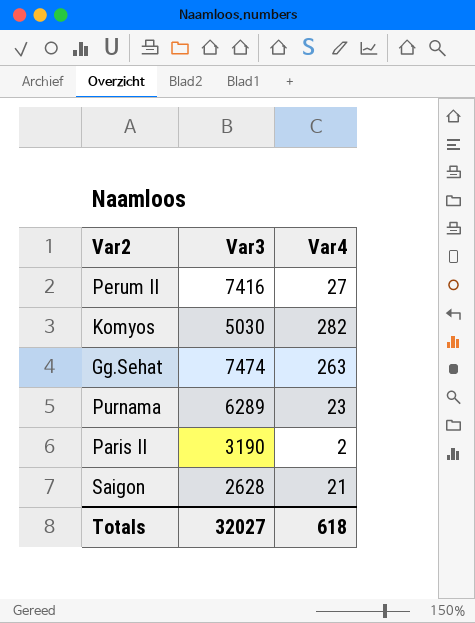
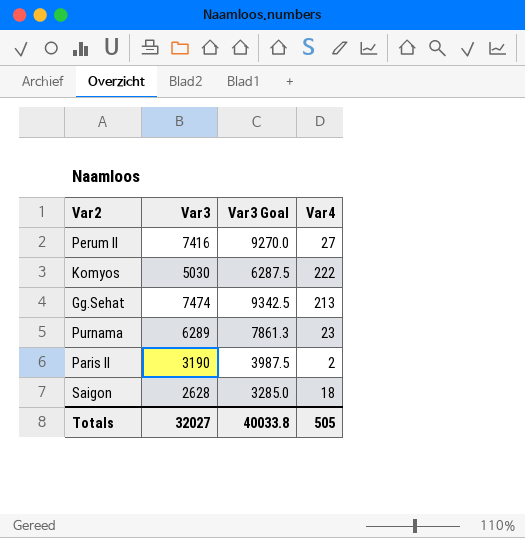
column Var3 Goal | formula: none -> [Var3] * 1.25
Komyos | Var4: 282 -> 222
Gg.Sehat | Var4: 263 -> 213
Saigon | Var4: 21 -> 18
Totals | Var4: 618 -> 505

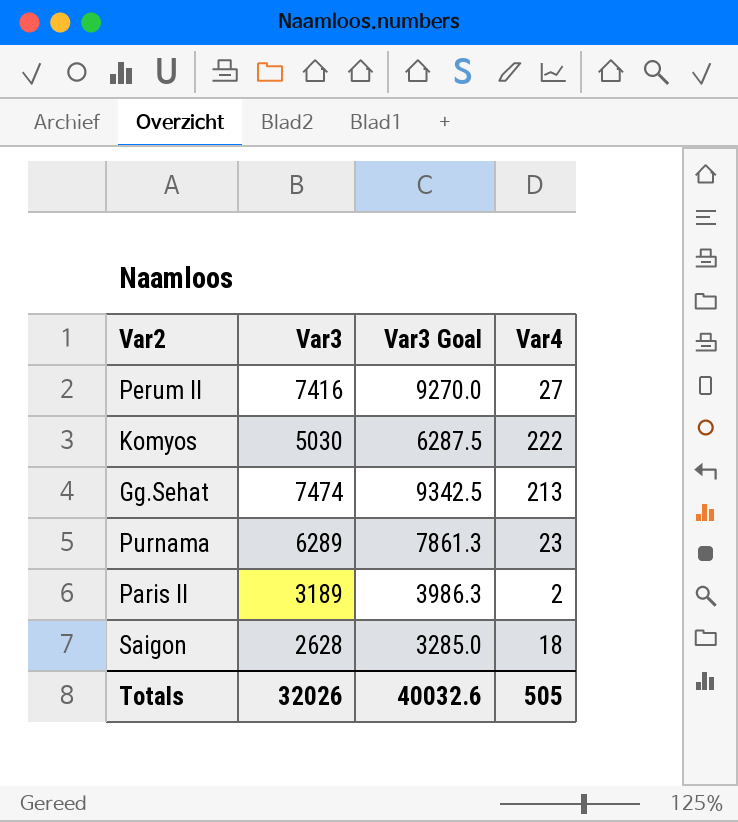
Paris II | Var3: 3190 -> 3189
Paris II | Var3 Goal: 3987.5 -> 3986.3
Totals | Var3: 32027 -> 32026
Totals | Var3 Goal: 40033.8 -> 40032.6

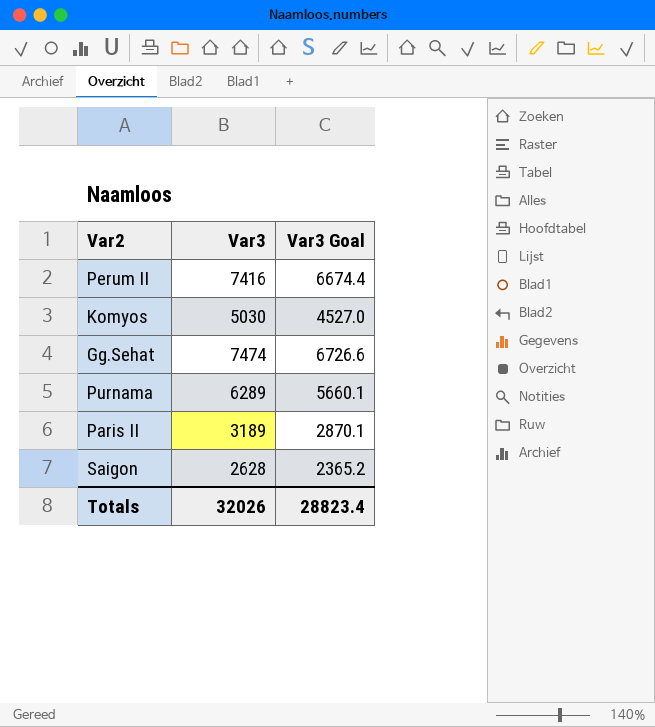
column Var4 | position: 4 -> none
column Var3 Goal | formula: [Var3] * 1.25 -> [Var3] * 0.9
Totals | Var3 Goal: 40032.6 -> 28823.4

